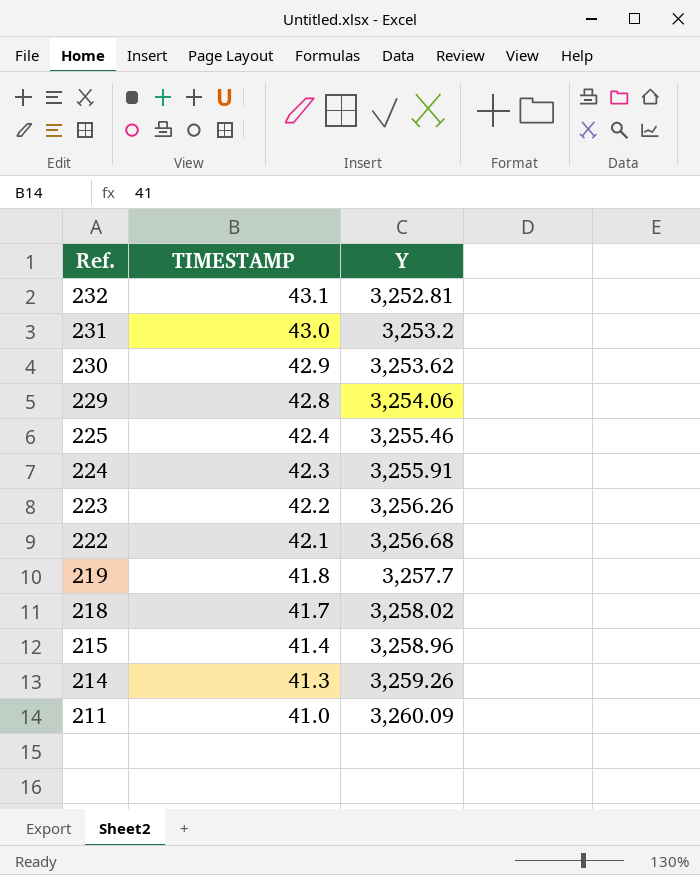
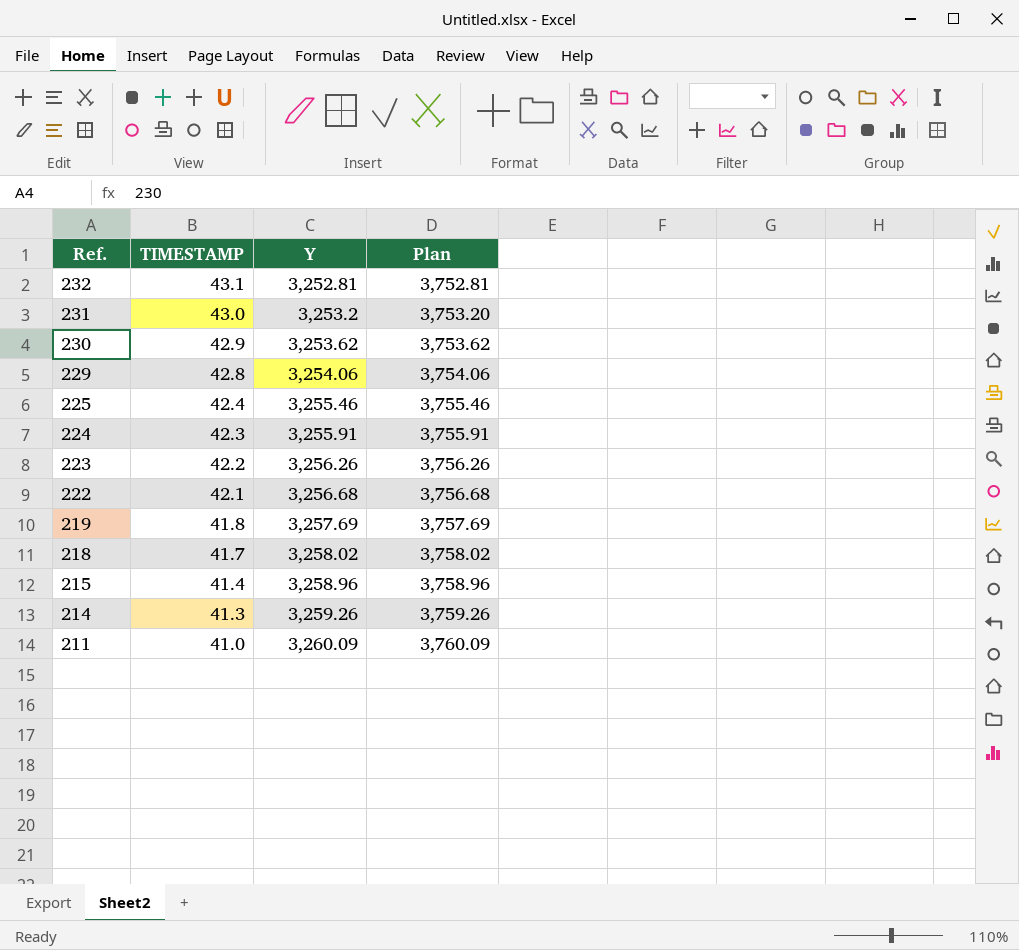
column Plan | formula: none -> [Y] + 500
219 | Y: 3,257.7 -> 3,257.69

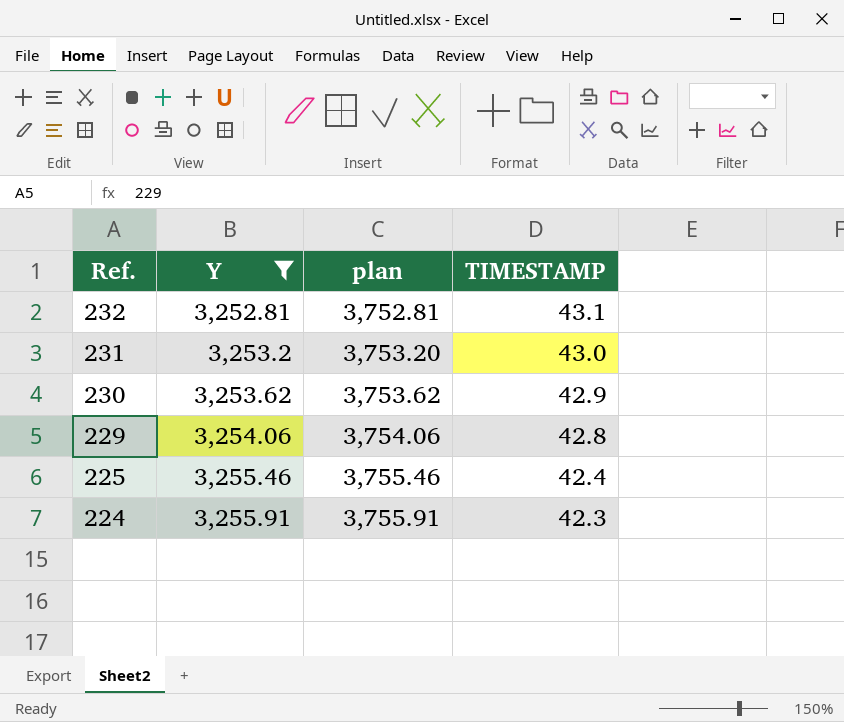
filter: none -> Y <= 3,255.91
column name: Plan -> plan
column TIMESTAMP | position: 2 -> 4

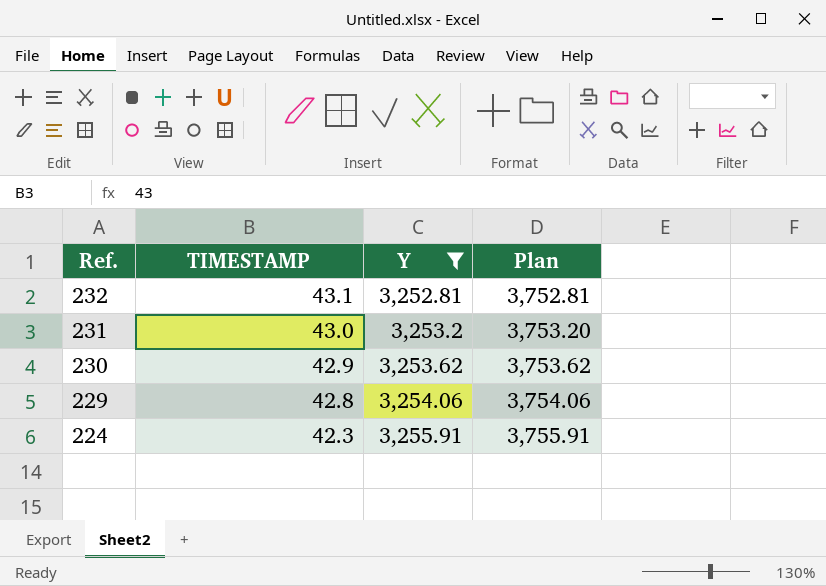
column TIMESTAMP | position: 4 -> 2
column name: plan -> Plan
row 225: 3,255.46 | 3,755.46 | 42.4 -> none

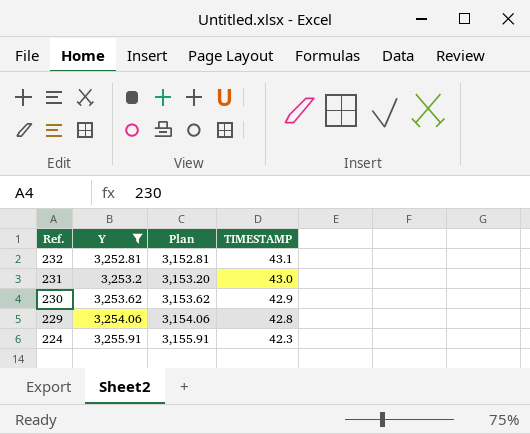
column Plan | formula: [Y] + 500 -> [Y] - 100
column TIMESTAMP | position: 2 -> 4

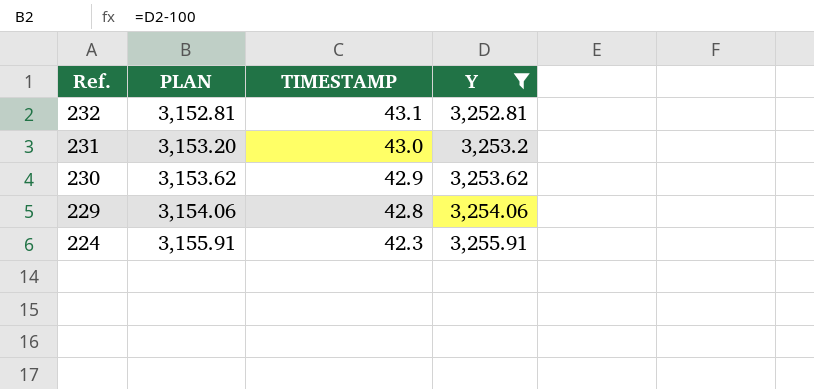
column name: Plan -> PLAN
column Y | position: 2 -> 4

